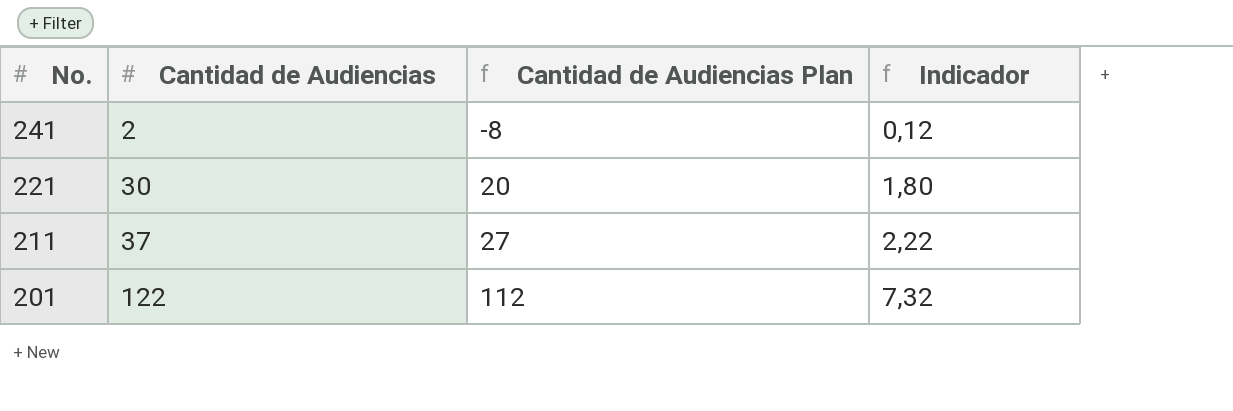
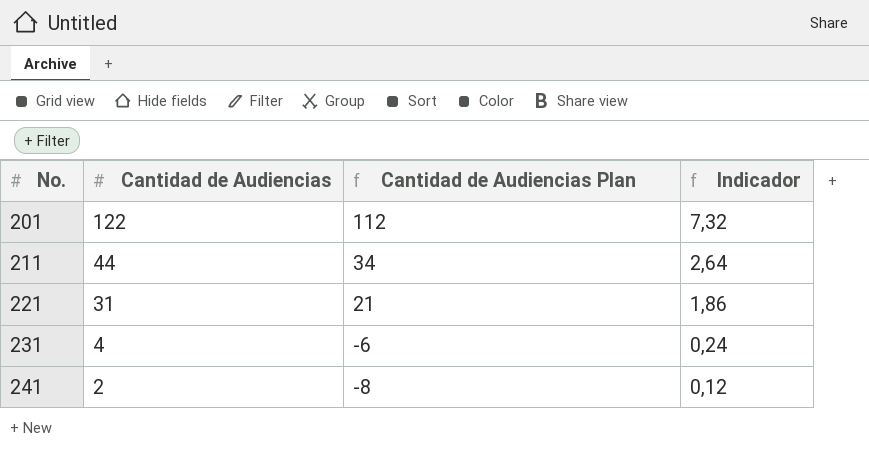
row order: No. descending -> No. ascending
211 | Cantidad de Audiencias: 37 -> 44
211 | Cantidad de Audiencias Plan: 27 -> 34
211 | Indicador: 2,22 -> 2,64
221 | Cantidad de Audiencias: 30 -> 31
221 | Cantidad de Audiencias Plan: 20 -> 21
221 | Indicador: 1,80 -> 1,86
row 231: none -> 4 | -6 | 0,24

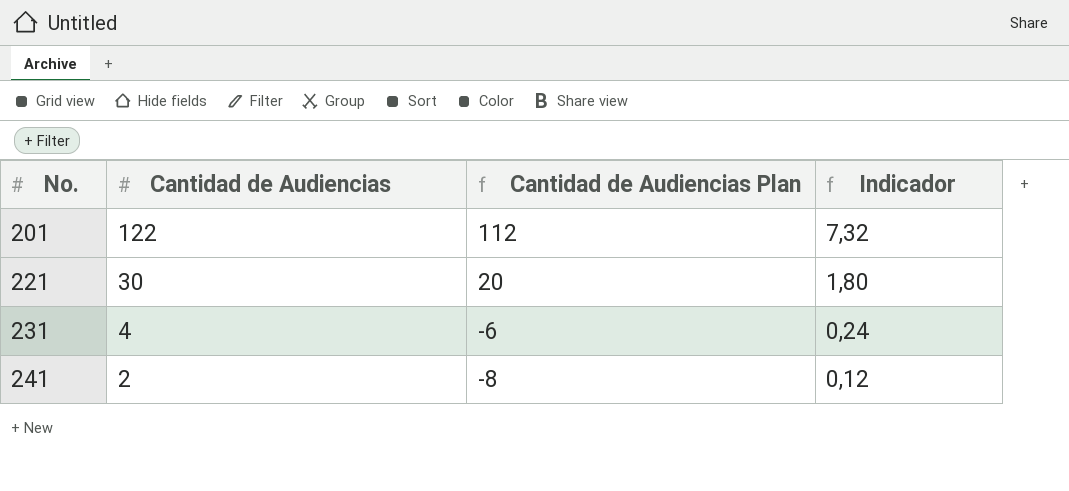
row 211: 44 | 34 | 2,64 -> none
221 | Cantidad de Audiencias: 31 -> 30
221 | Cantidad de Audiencias Plan: 21 -> 20
221 | Indicador: 1,86 -> 1,80

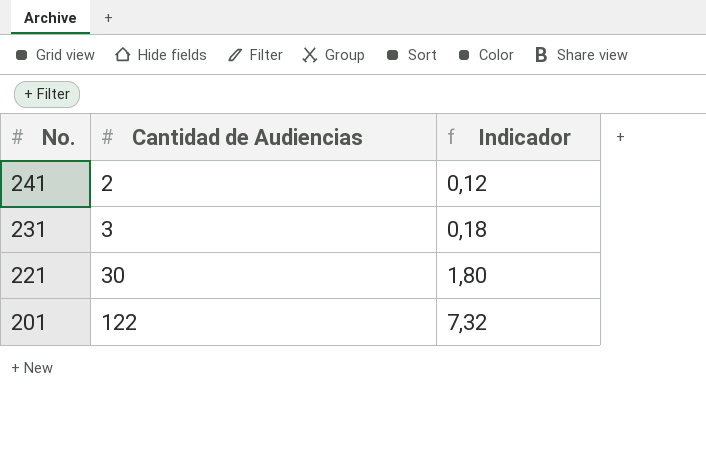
row order: No. ascending -> No. descending
column Cantidad de Audiencias Plan | formula: [Cantidad de Audiencias] - 10 -> none
231 | Cantidad de Audiencias: 4 -> 3
231 | Indicador: 0,24 -> 0,18

